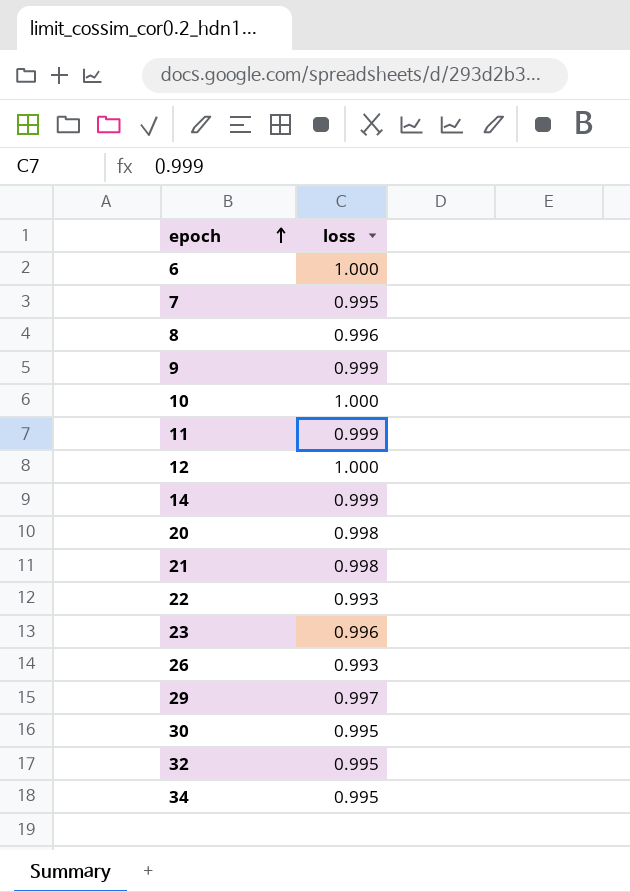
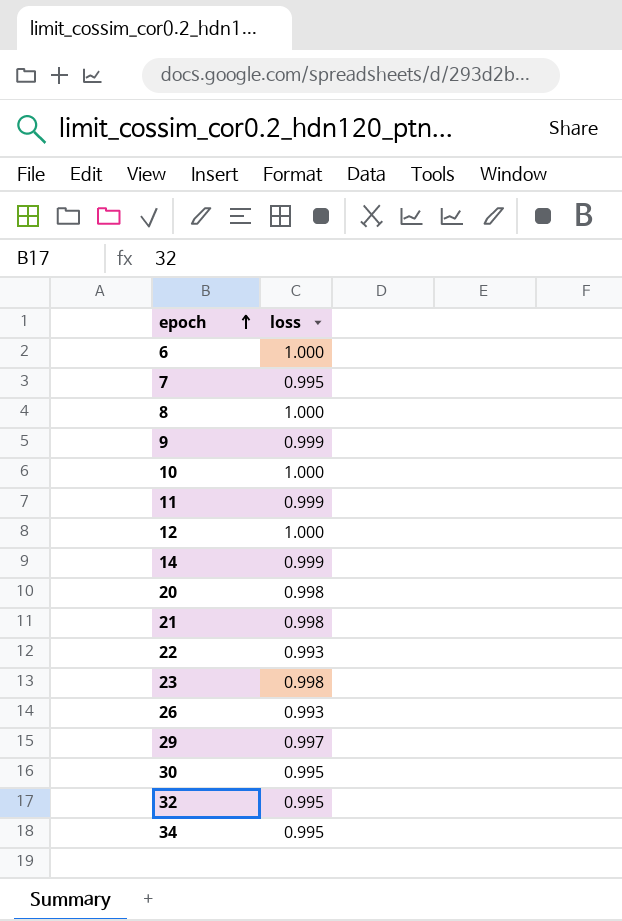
8 | loss: 0.996 -> 1.000
23 | loss: 0.996 -> 0.998

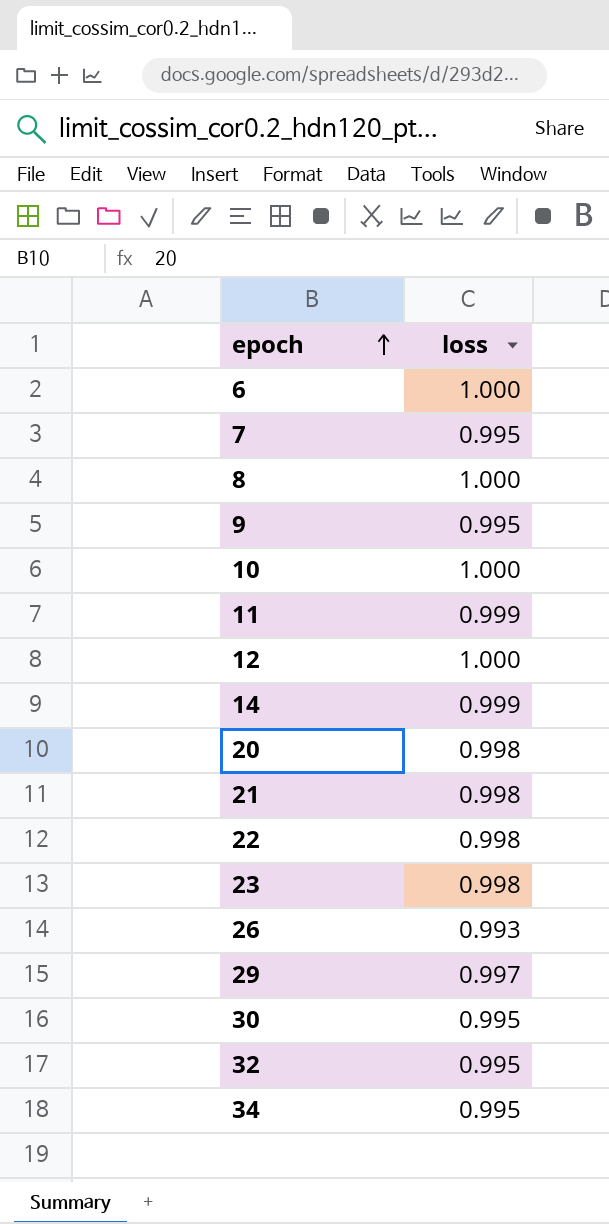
9 | loss: 0.999 -> 0.995
22 | loss: 0.993 -> 0.998

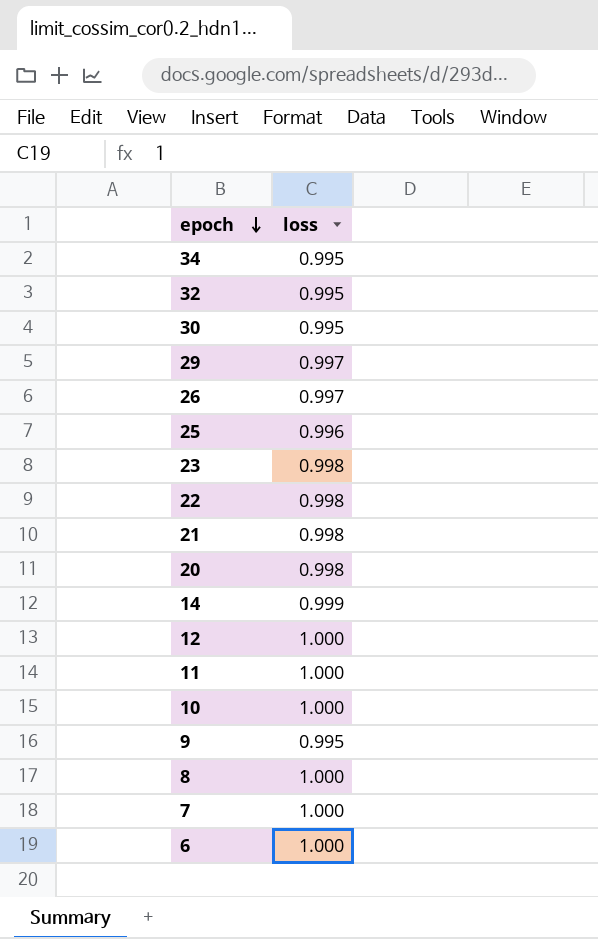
row order: epoch ascending -> epoch descending
26 | loss: 0.993 -> 0.997
row 25: none -> 0.996
11 | loss: 0.999 -> 1.000
7 | loss: 0.995 -> 1.000

